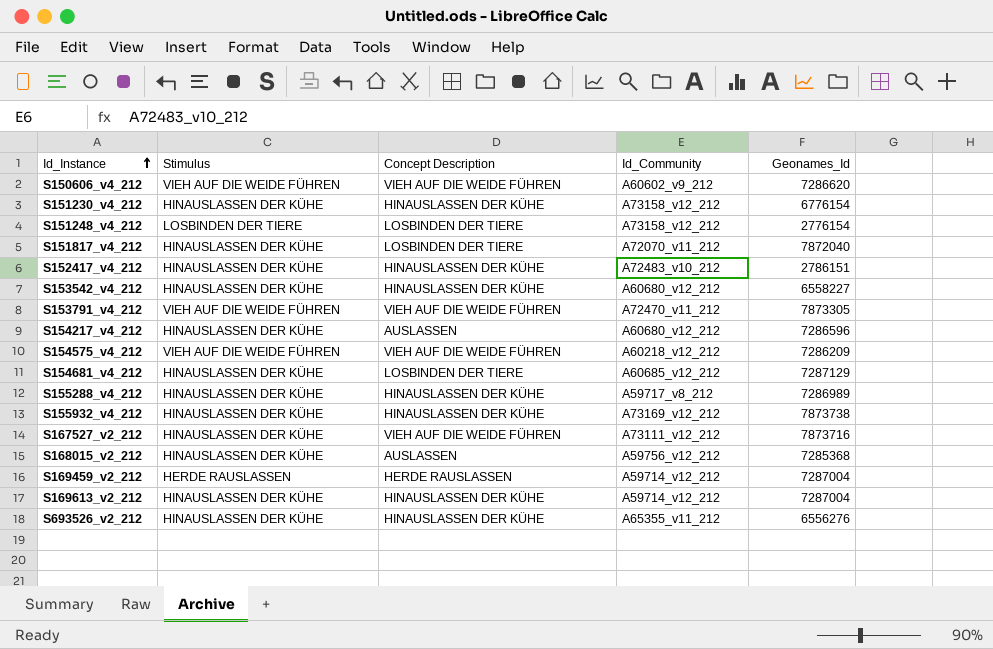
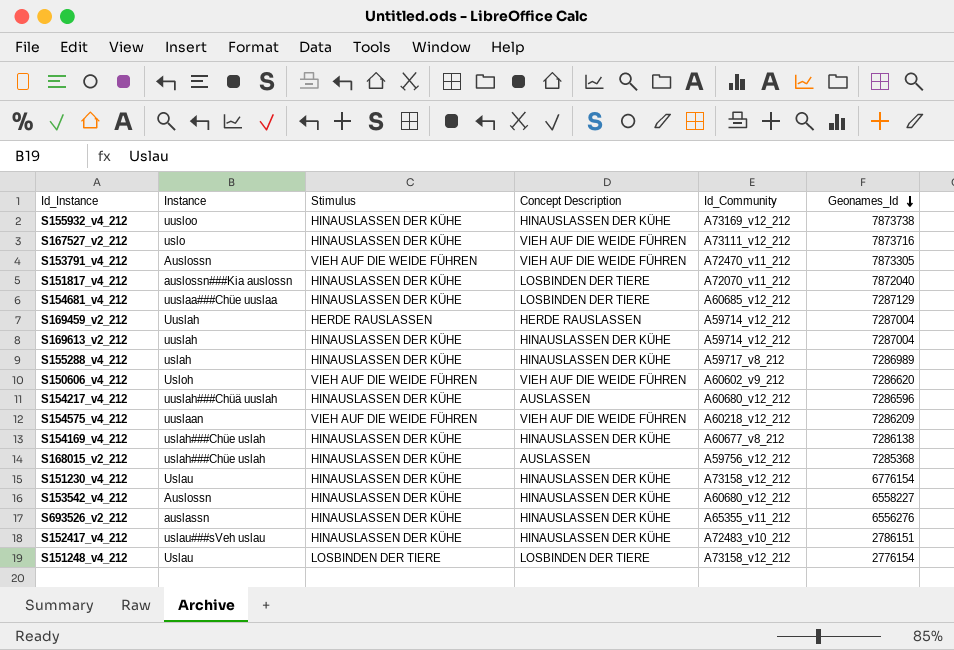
row order: Id_Instance ascending -> Geonames_Id descending
column Instance | position: none -> 2
row S154169_v4_212: none -> uslah###Chüe uslah | HINAUSLASSEN DER KÜHE | HINAUSLASSEN DER KÜHE | A60677_v8_212 | 7286138

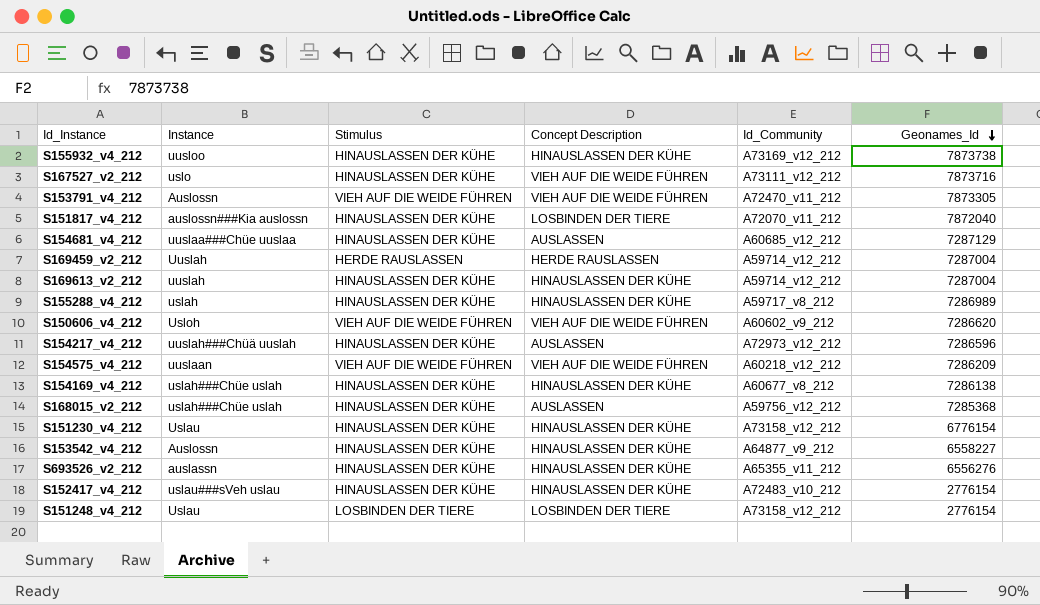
S154681_v4_212 | Concept Description: LOSBINDEN DER TIERE -> AUSLASSEN
S154217_v4_212 | Id_Community: A60680_v12_212 -> A72973_v12_212
S153542_v4_212 | Id_Community: A60680_v12_212 -> A64877_v9_212
S152417_v4_212 | Geonames_Id: 2786151 -> 2776154

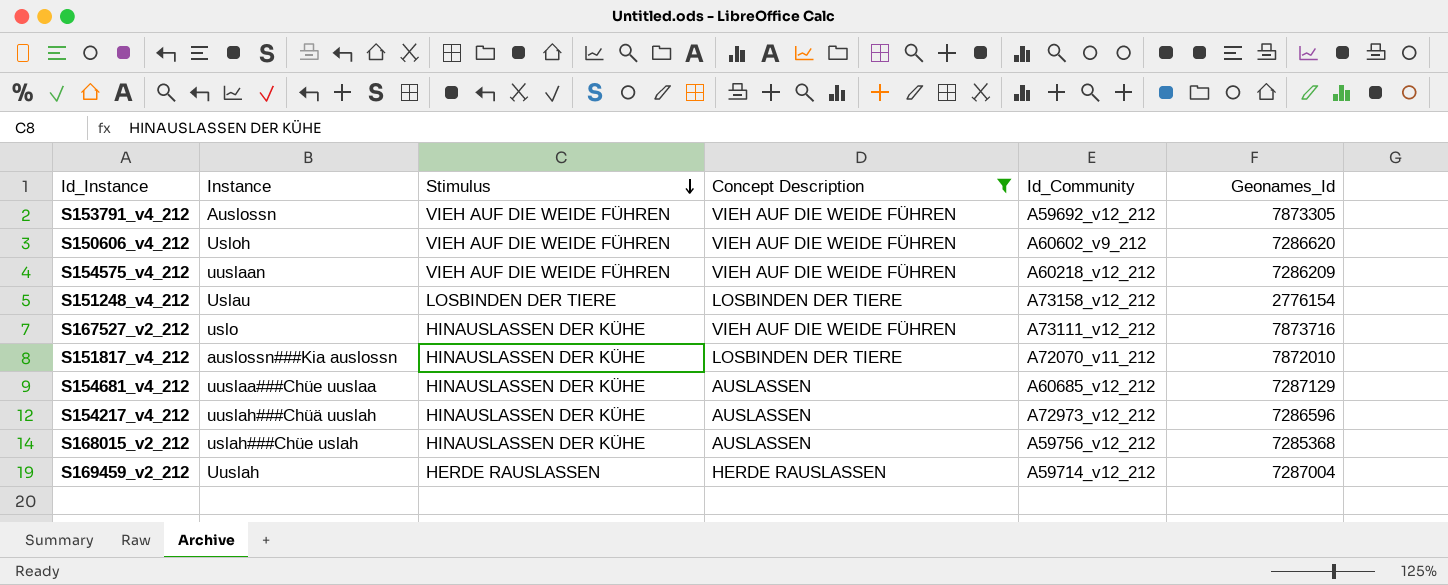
filter: none -> Concept Description != HINAUSLASSEN DER KÜHE
row order: Geonames_Id descending -> Stimulus descending
S153791_v4_212 | Id_Community: A72470_v11_212 -> A59692_v12_212
S151817_v4_212 | Geonames_Id: 7872040 -> 7872010

